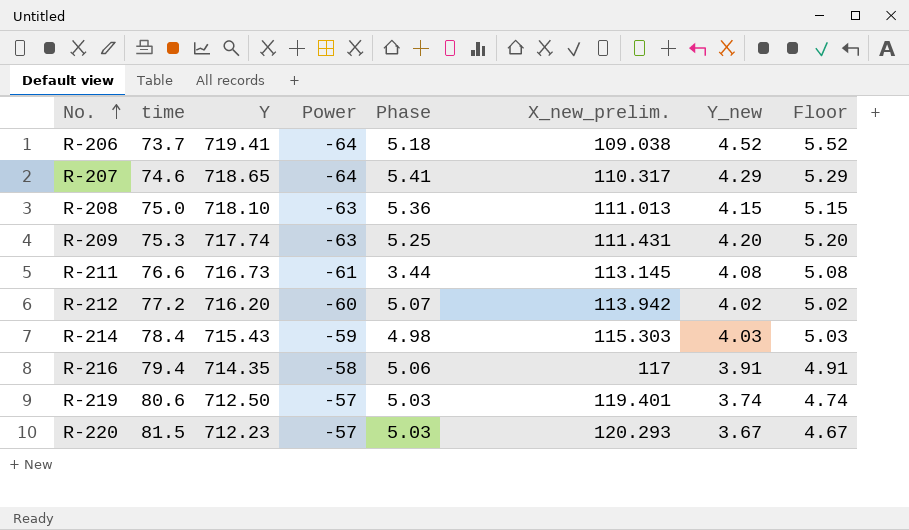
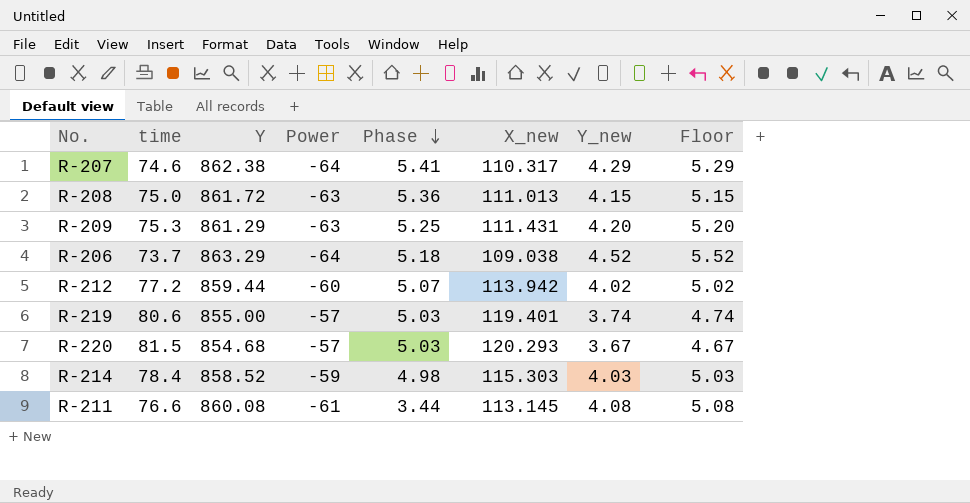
row order: No. ascending -> Phase descending
column name: X_new_prelim. -> X_new
row R-216: 79.4 | 714.35 | -58 | 5.06 | 117 | 3.91 | 4.91 -> none
R-207 | Y: 718.65 -> 862.38
R-208 | Y: 718.10 -> 861.72
R-209 | Y: 717.74 -> 861.29
R-206 | Y: 719.41 -> 863.29
R-212 | Y: 716.20 -> 859.44
R-219 | Y: 712.50 -> 855.00
R-220 | Y: 712.23 -> 854.68
R-214 | Y: 715.43 -> 858.52
R-211 | Y: 716.73 -> 860.08

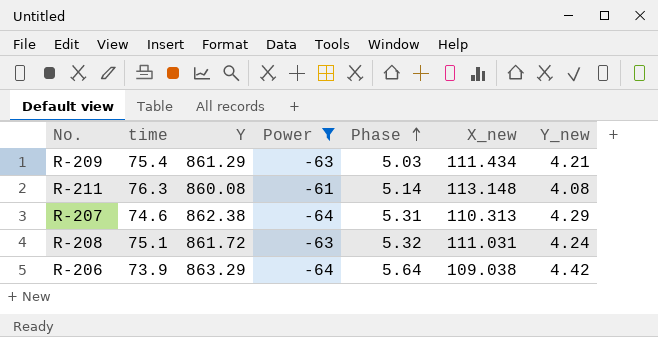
filter: none -> Power <= -61
row order: Phase descending -> Phase ascending
column Floor | formula: [Y_new] + 1 -> none
R-209 | time: 75.3 -> 75.4
R-209 | Phase: 5.25 -> 5.03
R-209 | X_new: 111.431 -> 111.434
R-209 | Y_new: 4.20 -> 4.21
R-211 | time: 76.6 -> 76.3
R-211 | Phase: 3.44 -> 5.14
R-211 | X_new: 113.145 -> 113.148
R-207 | Phase: 5.41 -> 5.31
R-207 | X_new: 110.317 -> 110.313
R-208 | time: 75.0 -> 75.1
R-208 | Phase: 5.36 -> 5.32
R-208 | X_new: 111.013 -> 111.031
R-208 | Y_new: 4.15 -> 4.24
R-206 | time: 73.7 -> 73.9
R-206 | Phase: 5.18 -> 5.64
R-206 | Y_new: 4.52 -> 4.42

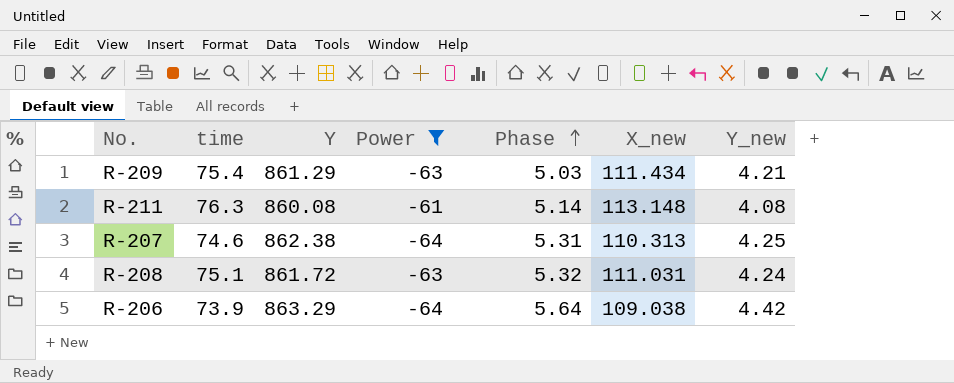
R-207 | Y_new: 4.29 -> 4.25

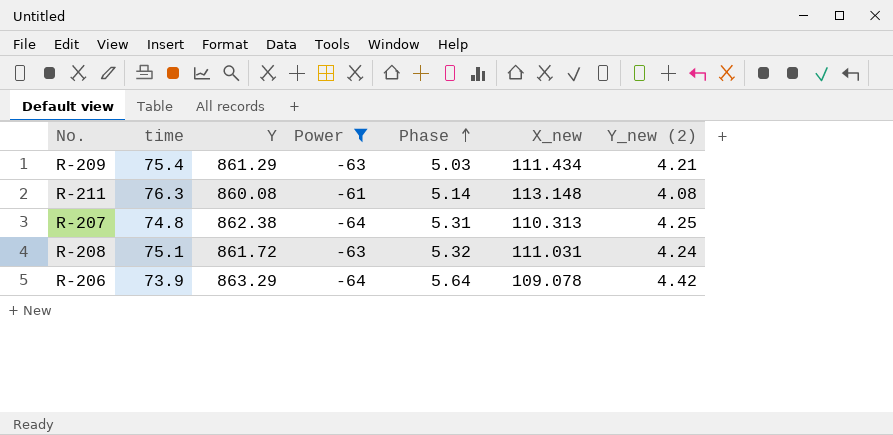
column name: Y_new -> Y_new (2)
R-207 | time: 74.6 -> 74.8
R-206 | X_new: 109.038 -> 109.078

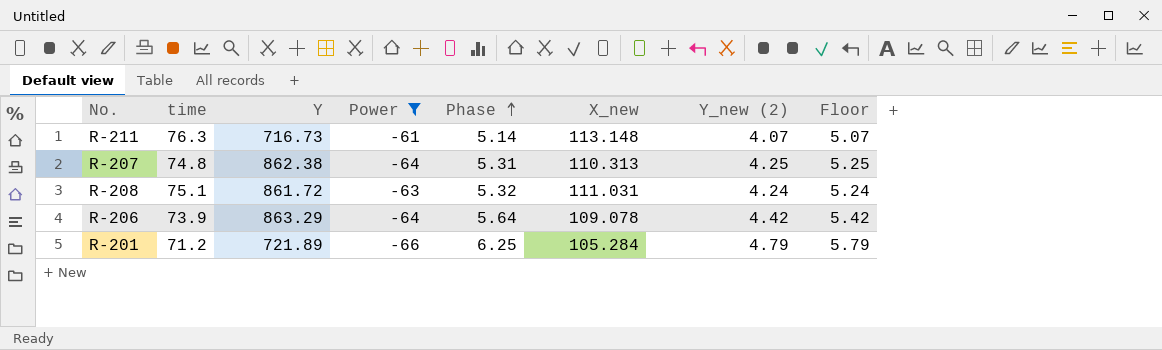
column Floor | formula: none -> [Y_new (2)] + 1
row R-209: 75.4 | 861.29 | -63 | 5.03 | 111.434 | 4.21 -> none
R-211 | Y: 860.08 -> 716.73
R-211 | Y_new (2): 4.08 -> 4.07
row R-201: none -> 71.2 | 721.89 | -66 | 6.25 | 105.284 | 4.79 | 5.79

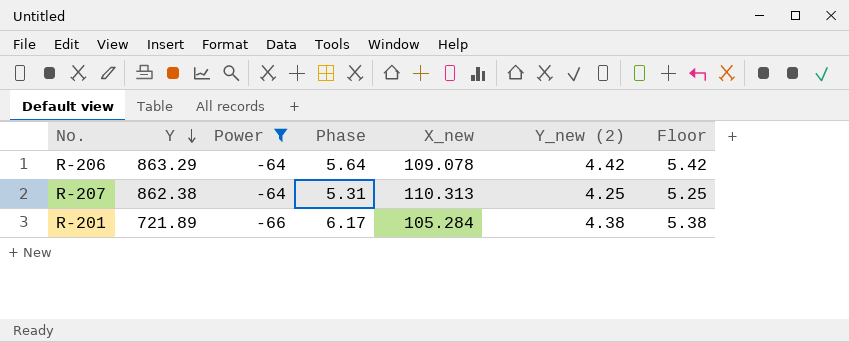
row order: Phase ascending -> Y descending
column time | position: 2 -> none
row R-211: 76.3 | 716.73 | -61 | 5.14 | 113.148 | 4.07 | 5.07 -> none
row R-208: 75.1 | 861.72 | -63 | 5.32 | 111.031 | 4.24 | 5.24 -> none
R-201 | Phase: 6.25 -> 6.17
R-201 | Y_new (2): 4.79 -> 4.38
R-201 | Floor: 5.79 -> 5.38

